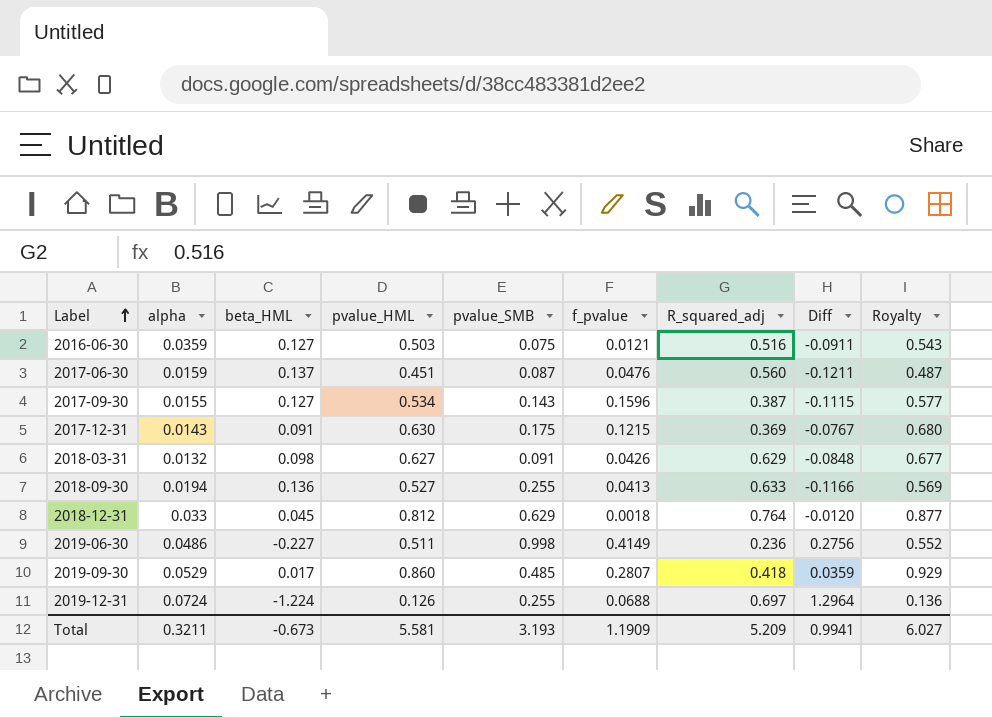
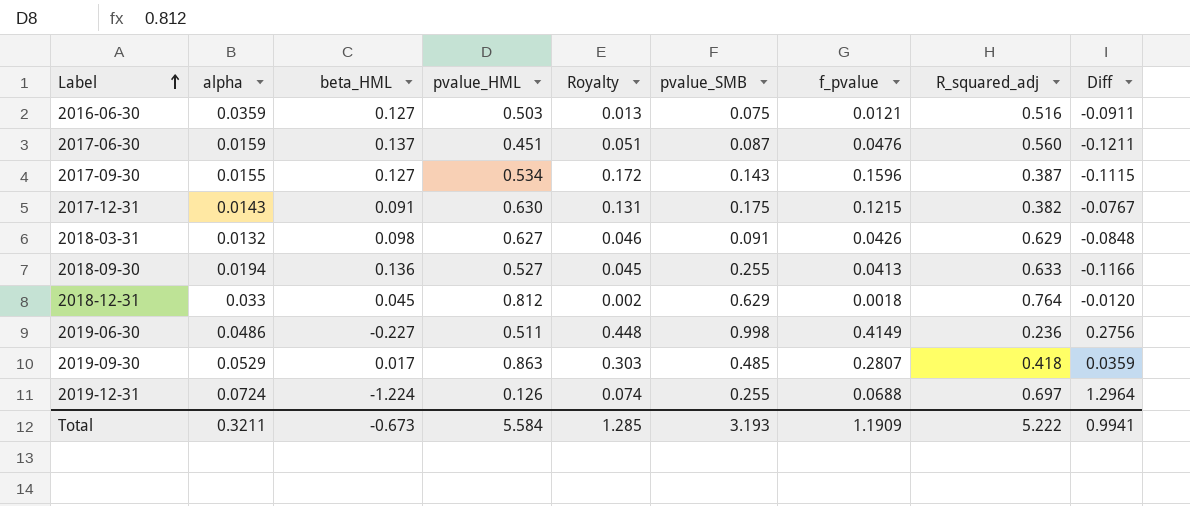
column Royalty | formula: [pvalue_HML] * 1.08 -> [f_pvalue] * 1.08
column Royalty | position: 9 -> 5
2017-12-31 | R_squared_adj: 0.369 -> 0.382
2019-09-30 | pvalue_HML: 0.860 -> 0.863
Total | pvalue_HML: 5.581 -> 5.584
Total | Royalty: 6.027 -> 1.285
Total | R_squared_adj: 5.209 -> 5.222

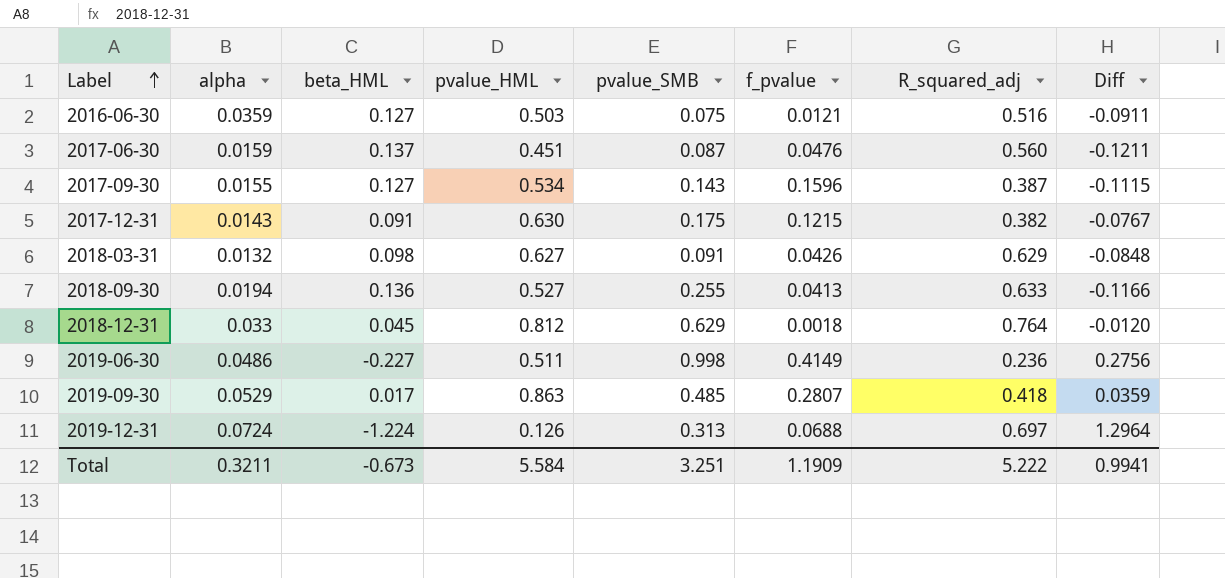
column Royalty | formula: [f_pvalue] * 1.08 -> none
2019-12-31 | pvalue_SMB: 0.255 -> 0.313
Total | pvalue_SMB: 3.193 -> 3.251

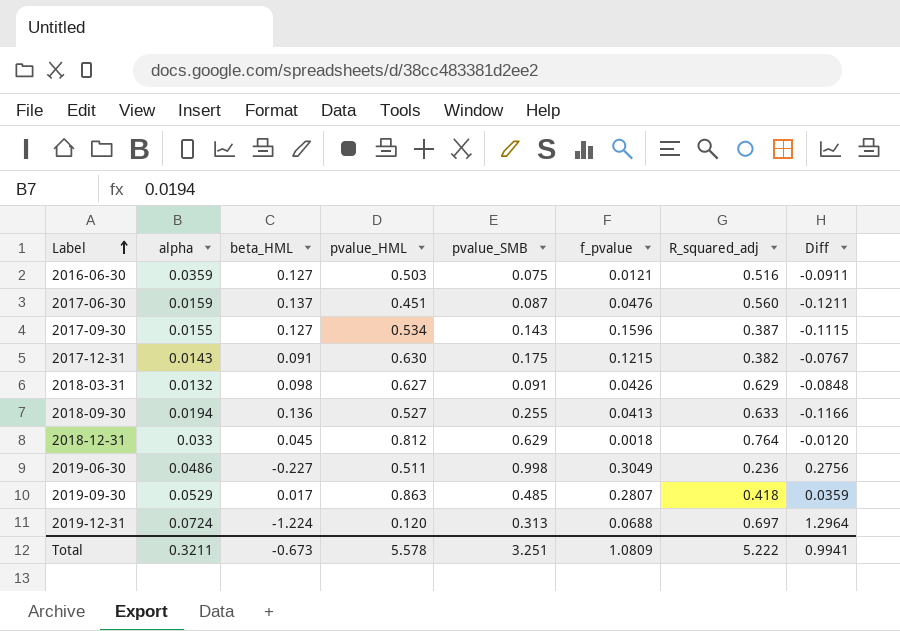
2019-06-30 | f_pvalue: 0.4149 -> 0.3049
2019-12-31 | pvalue_HML: 0.126 -> 0.120
Total | pvalue_HML: 5.584 -> 5.578
Total | f_pvalue: 1.1909 -> 1.0809

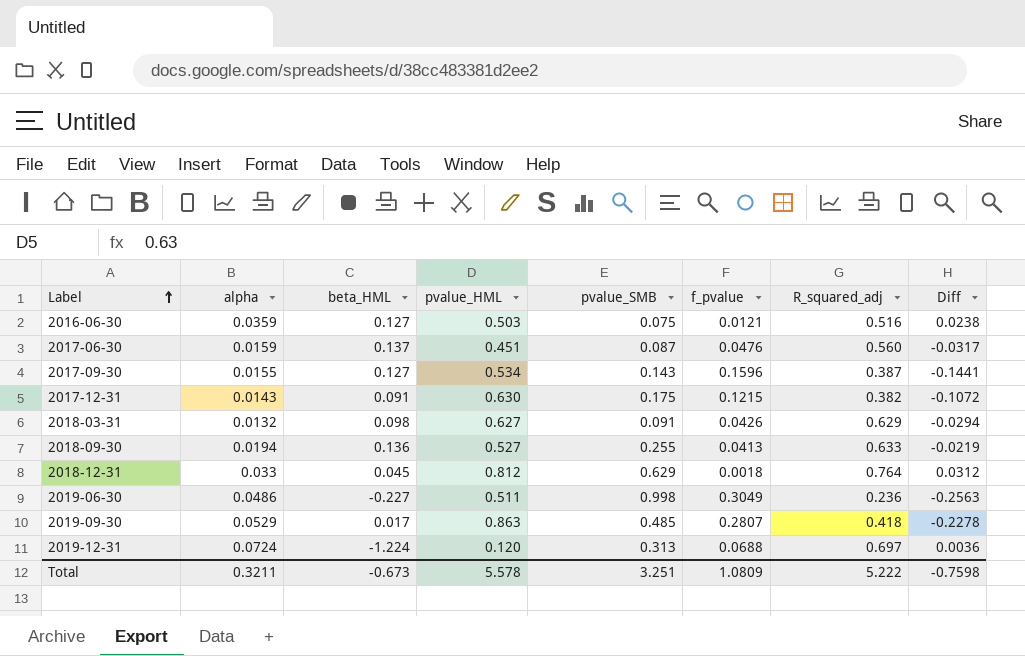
column Diff | formula: [alpha] - [beta_HML] -> [alpha] - [f_pvalue]
Total | Diff: 0.9941 -> -0.7598

